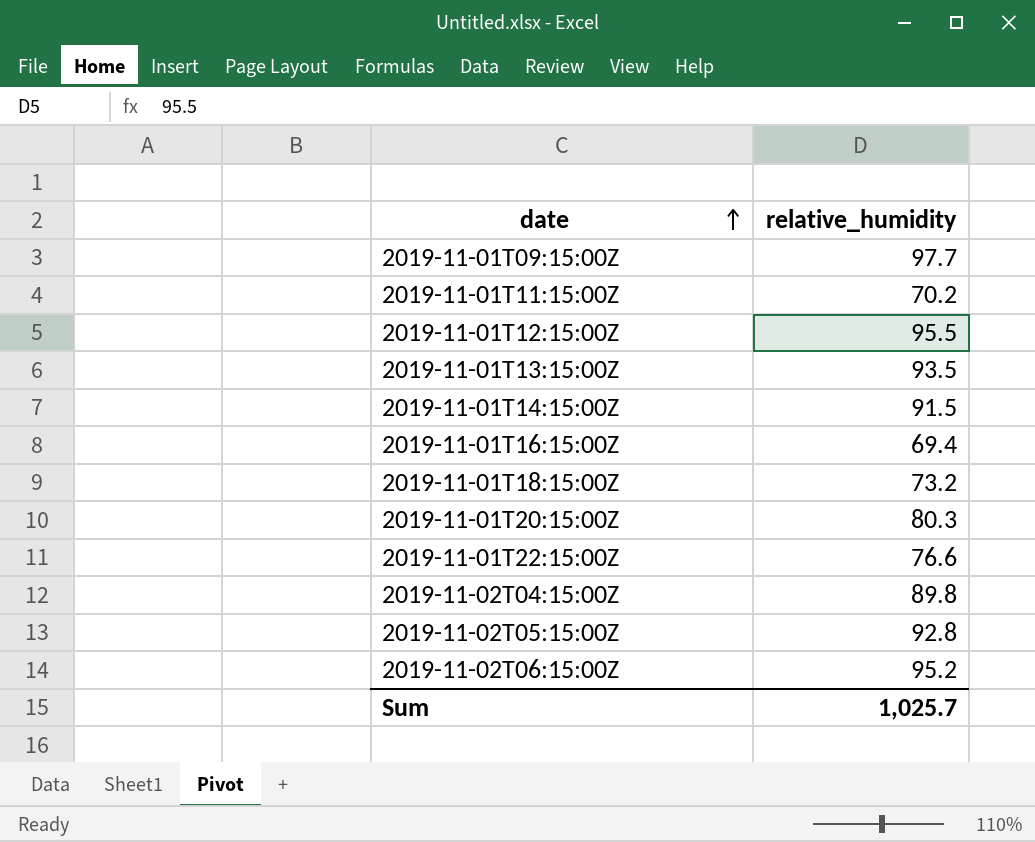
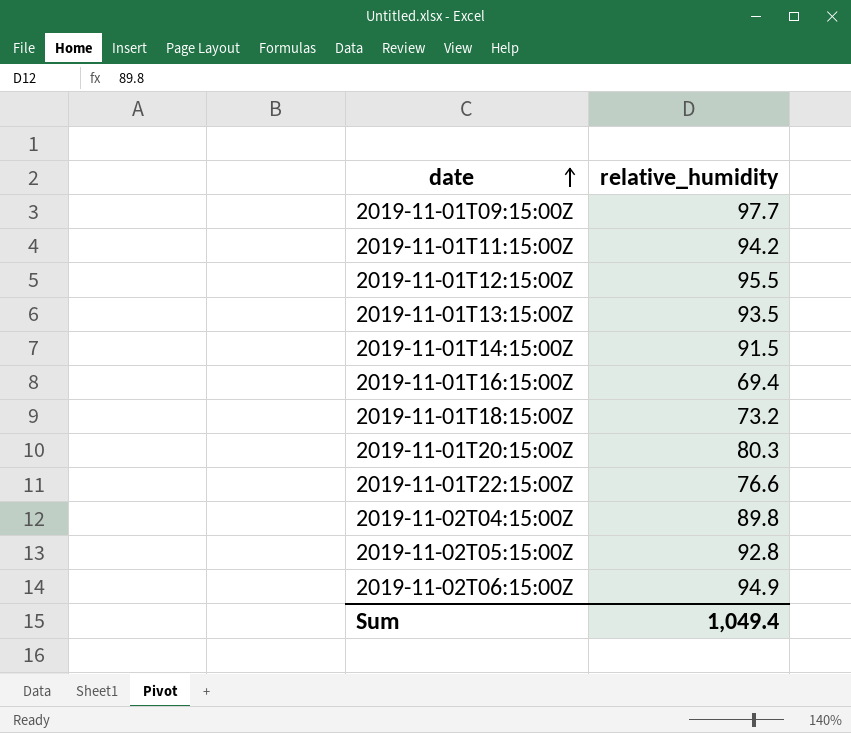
2019-11-01T11:15:00Z | relative_humidity: 70.2 -> 94.2
2019-11-02T06:15:00Z | relative_humidity: 95.2 -> 94.9
Sum | relative_humidity: 1,025.7 -> 1,049.4

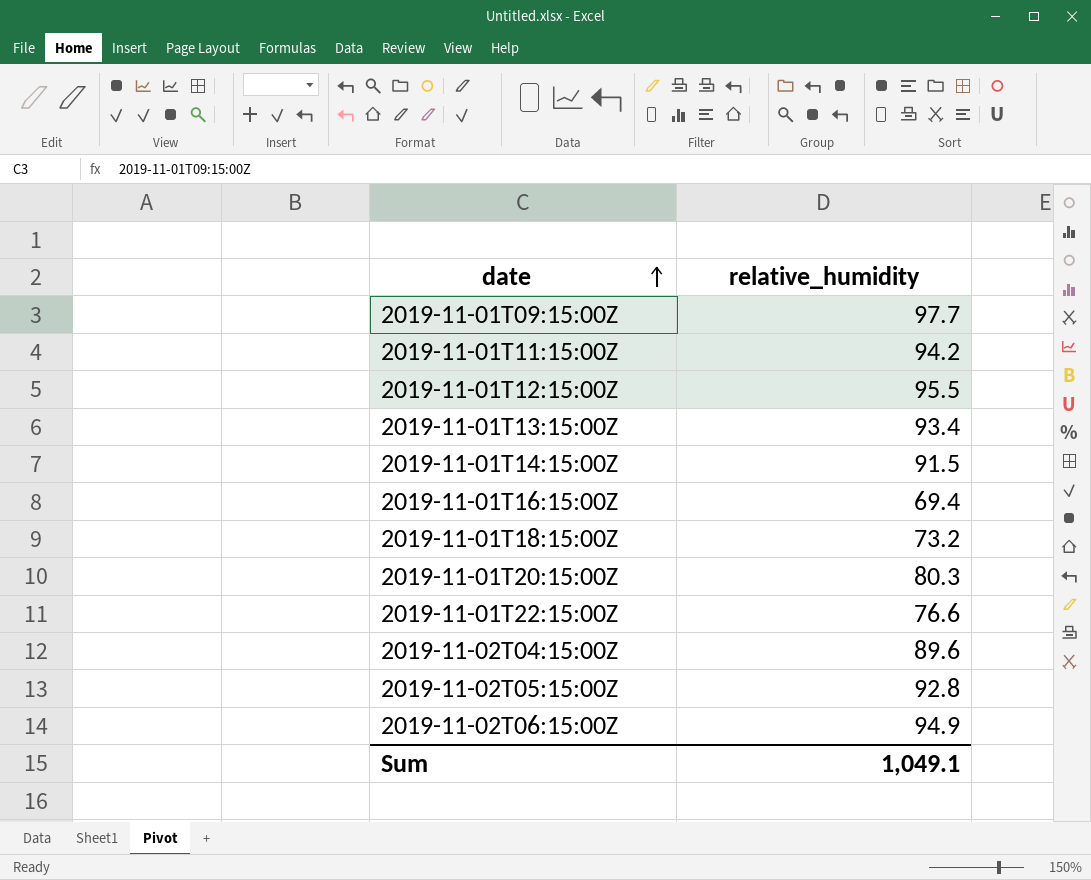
2019-11-01T13:15:00Z | relative_humidity: 93.5 -> 93.4
2019-11-02T04:15:00Z | relative_humidity: 89.8 -> 89.6
Sum | relative_humidity: 1,049.4 -> 1,049.1

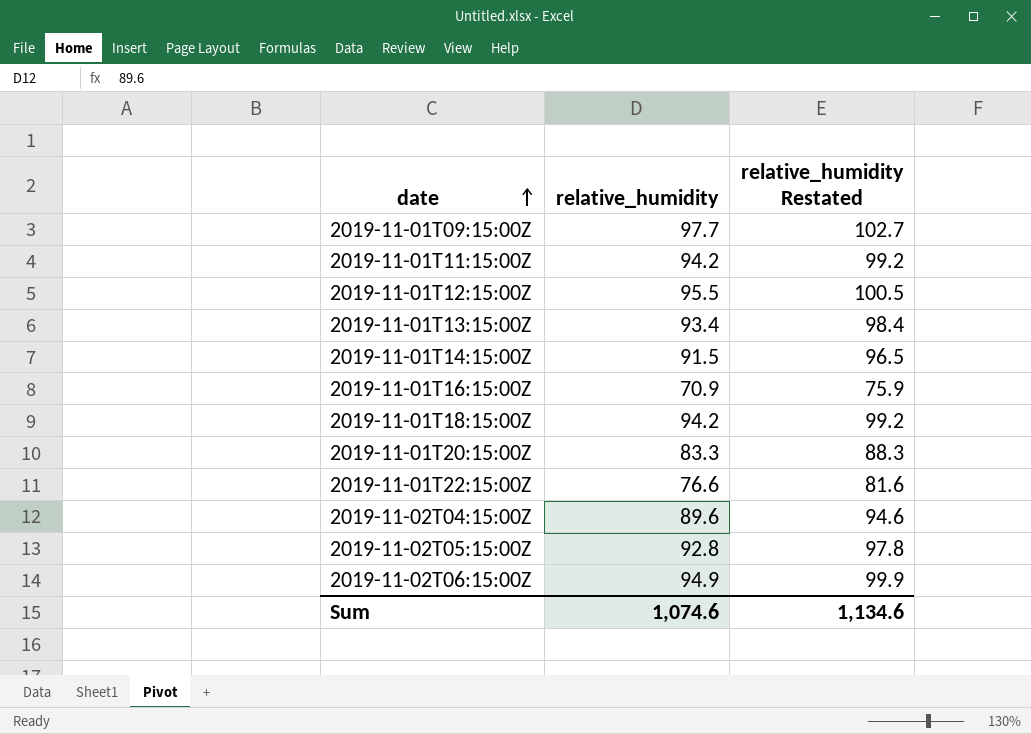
column relative_humidity Restated | formula: none -> [relative_humidity] + 5
2019-11-01T16:15:00Z | relative_humidity: 69.4 -> 70.9
2019-11-01T18:15:00Z | relative_humidity: 73.2 -> 94.2
2019-11-01T20:15:00Z | relative_humidity: 80.3 -> 83.3
Sum | relative_humidity: 1,049.1 -> 1,074.6

